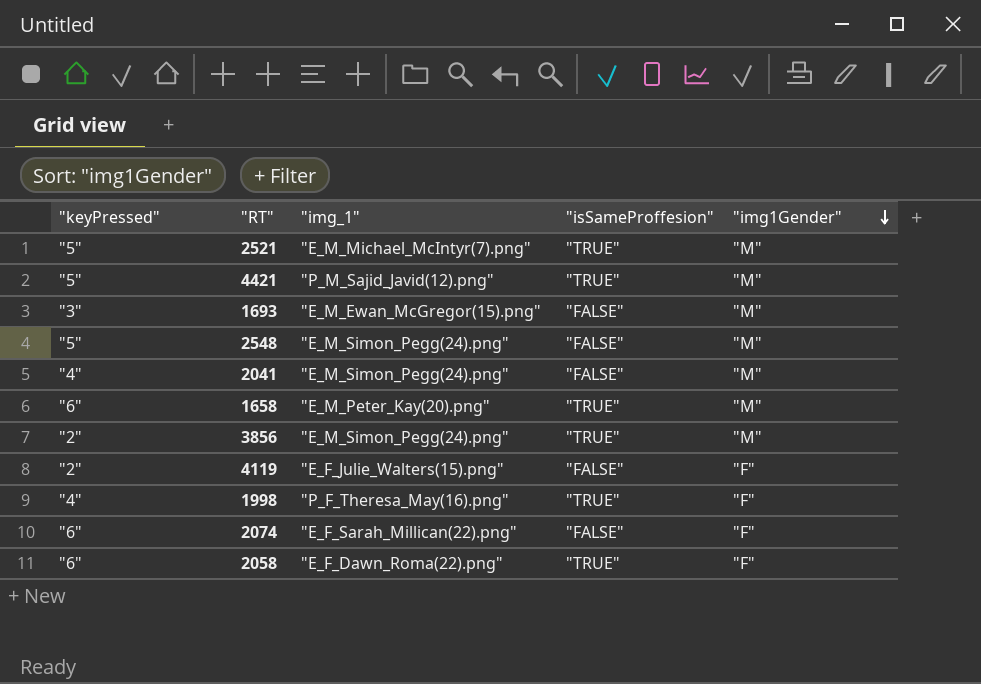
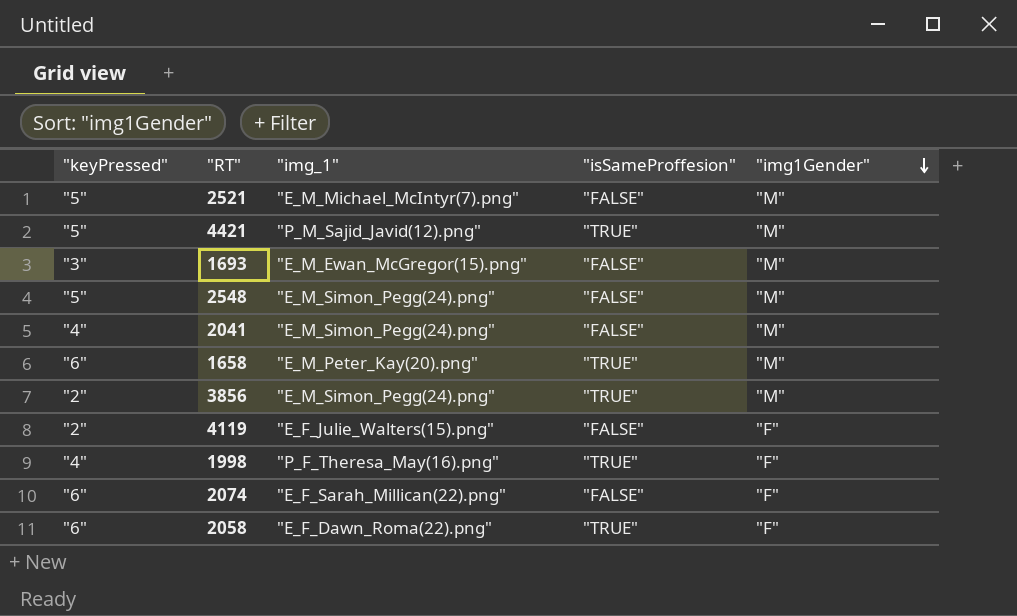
2521 | "isSameProffesion": "TRUE" -> "FALSE"

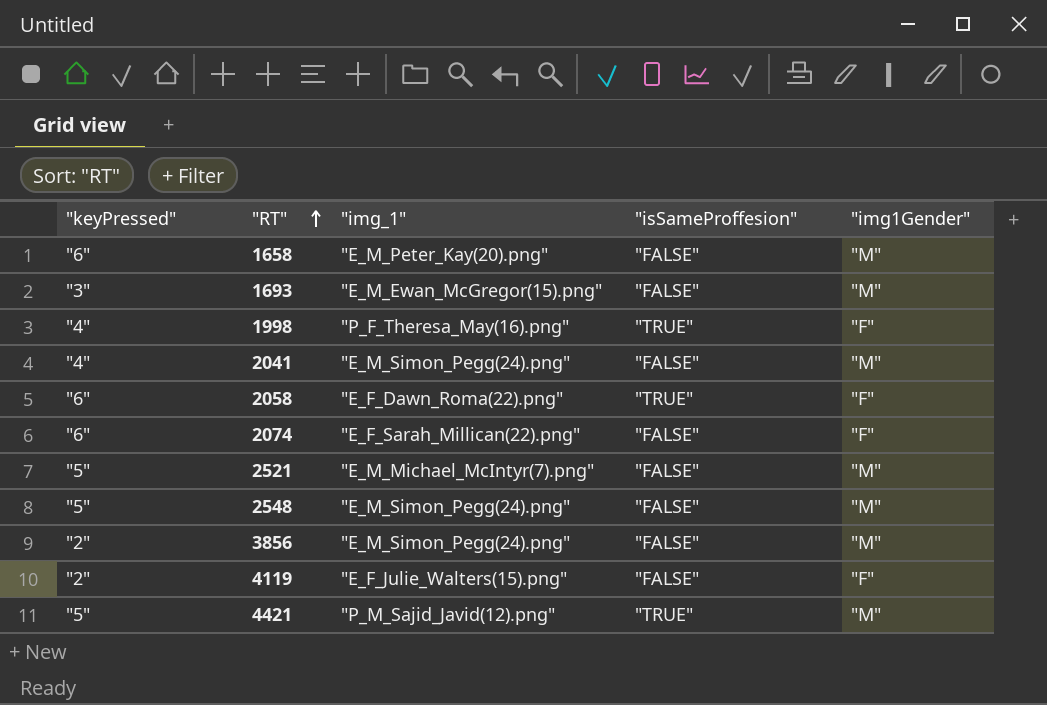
row order: "img1Gender" descending -> "RT" ascending
1658 | "isSameProffesion": "TRUE" -> "FALSE"
3856 | "isSameProffesion": "TRUE" -> "FALSE"

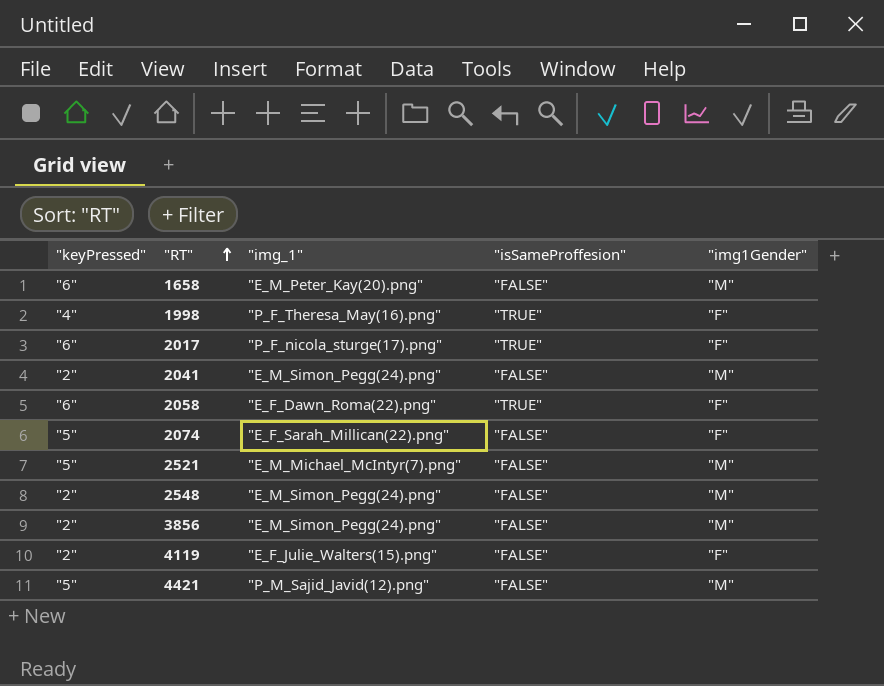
row 1693: "3" | "E_M_Ewan_McGregor(15).png" | "FALSE" | "M" -> none
row 2017: none -> "6" | "P_F_nicola_sturge(17).png" | "TRUE" | "F"
2041 | "keyPressed": "4" -> "2"
2074 | "keyPressed": "6" -> "5"
2548 | "keyPressed": "5" -> "2"
4421 | "isSameProffesion": "TRUE" -> "FALSE"

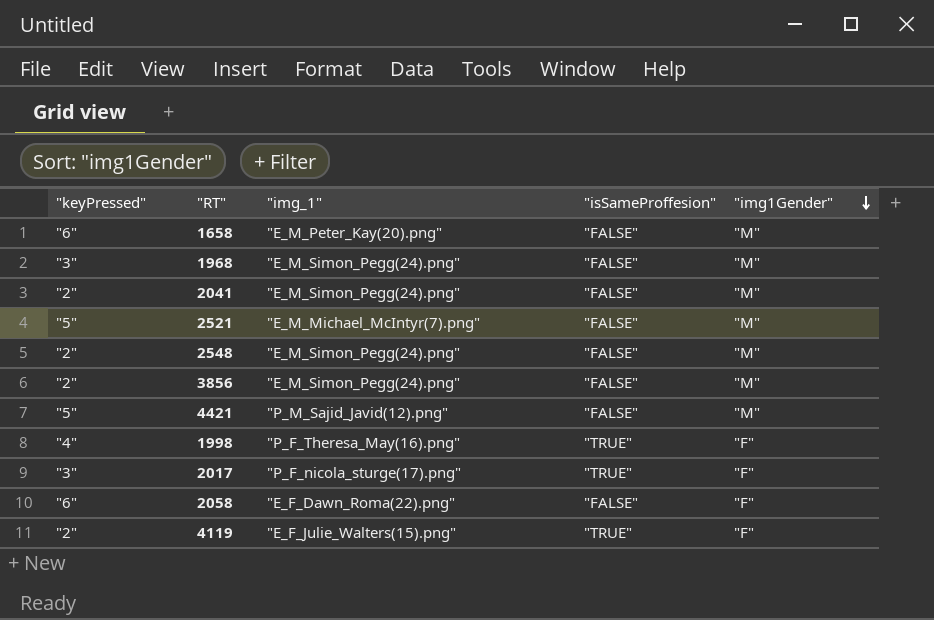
row order: "RT" ascending -> "img1Gender" descending
row 2074: "5" | "E_F_Sarah_Millican(22).png" | "FALSE" | "F" -> none
row 1968: none -> "3" | "E_M_Simon_Pegg(24).png" | "FALSE" | "M"
2017 | "keyPressed": "6" -> "3"
2058 | "isSameProffesion": "TRUE" -> "FALSE"
4119 | "isSameProffesion": "FALSE" -> "TRUE"

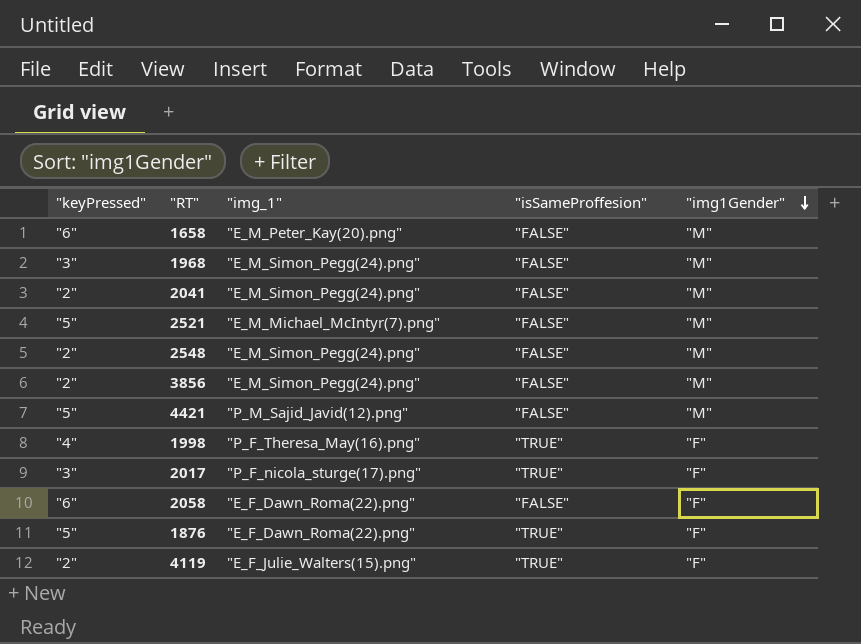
row 1876: none -> "5" | "E_F_Dawn_Roma(22).png" | "TRUE" | "F"

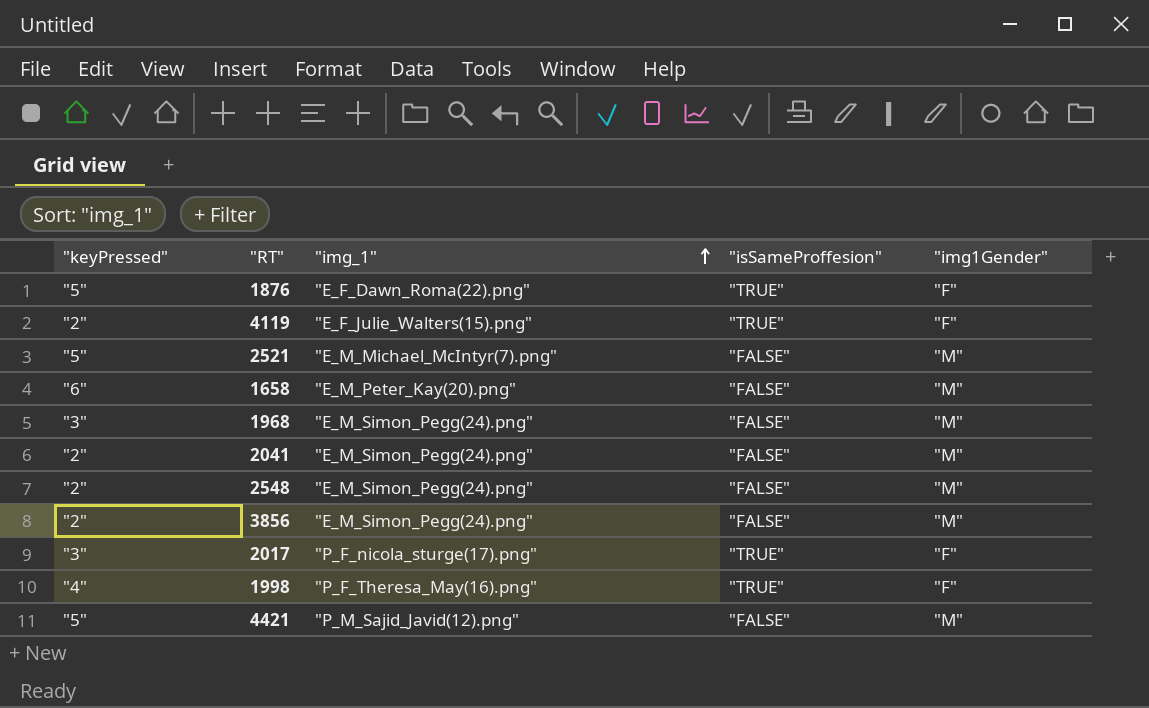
row order: "img1Gender" descending -> "img_1" ascending
row 2058: "6" | "E_F_Dawn_Roma(22).png" | "FALSE" | "F" -> none

